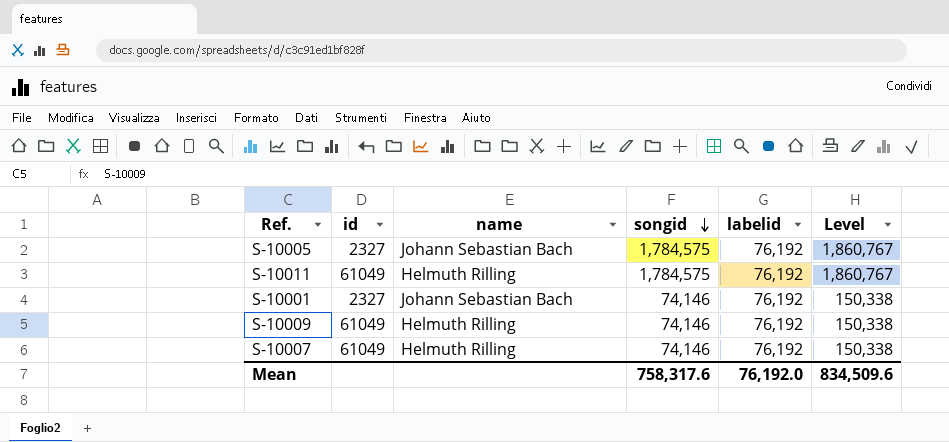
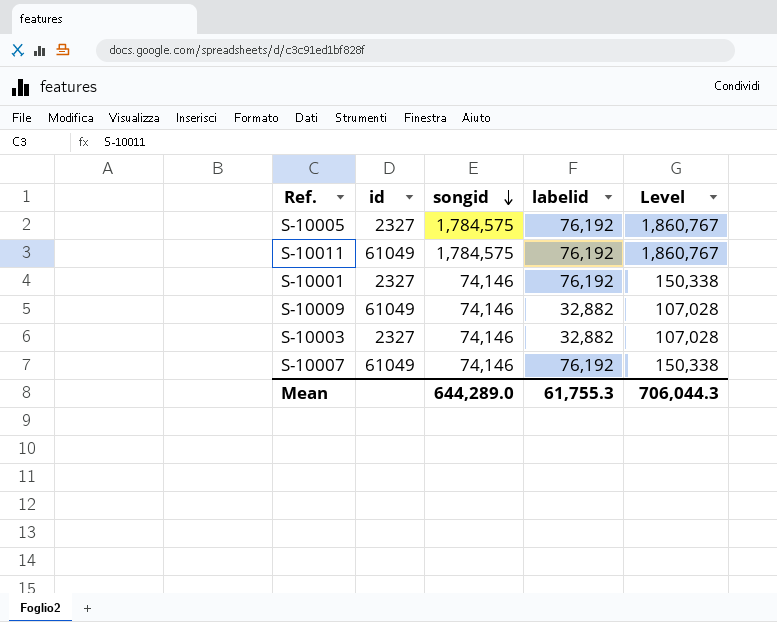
column name | position: 3 -> none
S-10009 | labelid: 76,192 -> 32,882
S-10009 | Level: 150,338 -> 107,028
row S-10003: none -> 2327 | 74,146 | 32,882 | 107,028
Mean | songid: 758,317.6 -> 644,289.0
Mean | labelid: 76,192.0 -> 61,755.3
Mean | Level: 834,509.6 -> 706,044.3

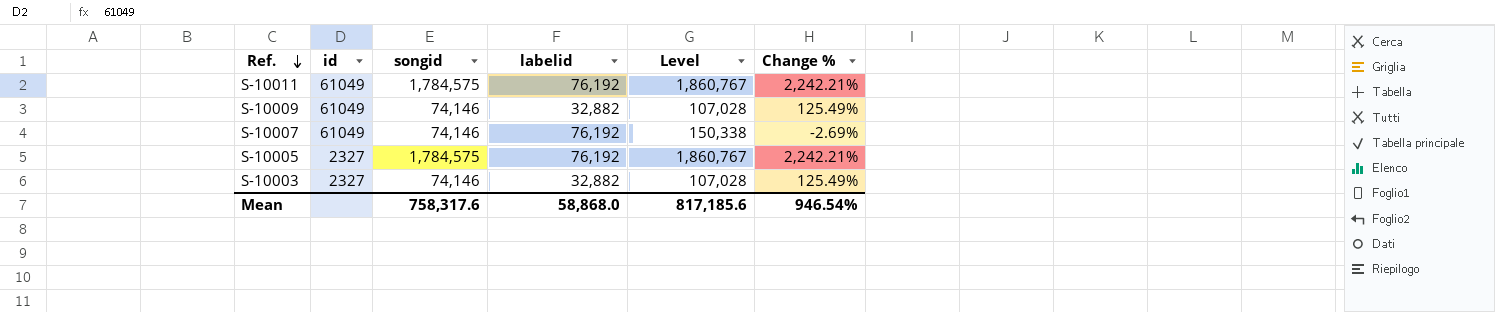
row order: songid descending -> Ref. descending
column Change % | formula: none -> ([songid] - [labelid]) / [labelid]
row S-10001: 2327 | 74,146 | 76,192 | 150,338 -> none
Mean | songid: 644,289.0 -> 758,317.6
Mean | labelid: 61,755.3 -> 58,868.0
Mean | Level: 706,044.3 -> 817,185.6

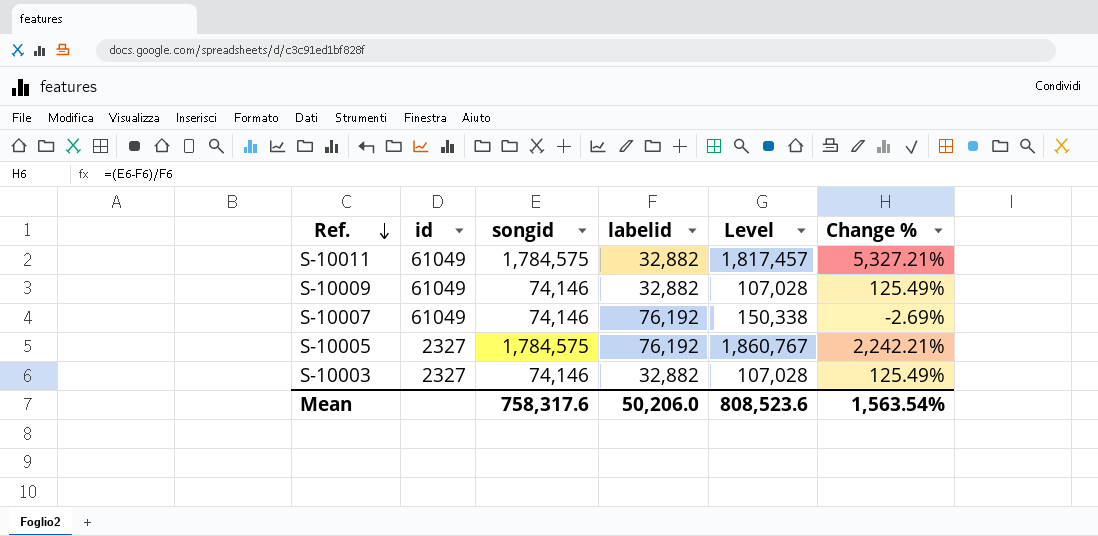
S-10011 | labelid: 76,192 -> 32,882
S-10011 | Level: 1,860,767 -> 1,817,457
S-10011 | Change %: 2,242.21% -> 5,327.21%
Mean | labelid: 58,868.0 -> 50,206.0
Mean | Level: 817,185.6 -> 808,523.6
Mean | Change %: 946.54% -> 1,563.54%

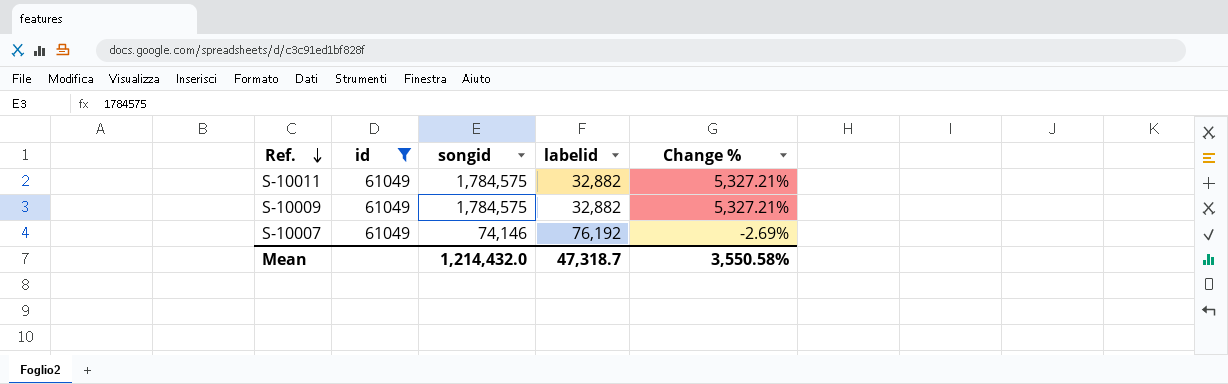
filter: none -> id = 61049
column Level | formula: [songid] + [labelid] -> none
S-10009 | songid: 74,146 -> 1,784,575
S-10009 | Change %: 125.49% -> 5,327.21%
Mean | songid: 758,317.6 -> 1,214,432.0
Mean | labelid: 50,206.0 -> 47,318.7
Mean | Change %: 1,563.54% -> 3,550.58%

